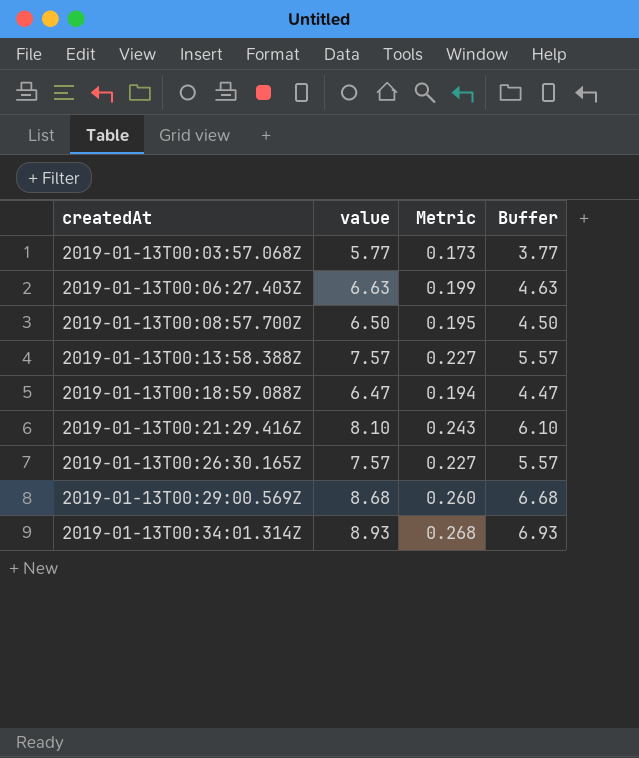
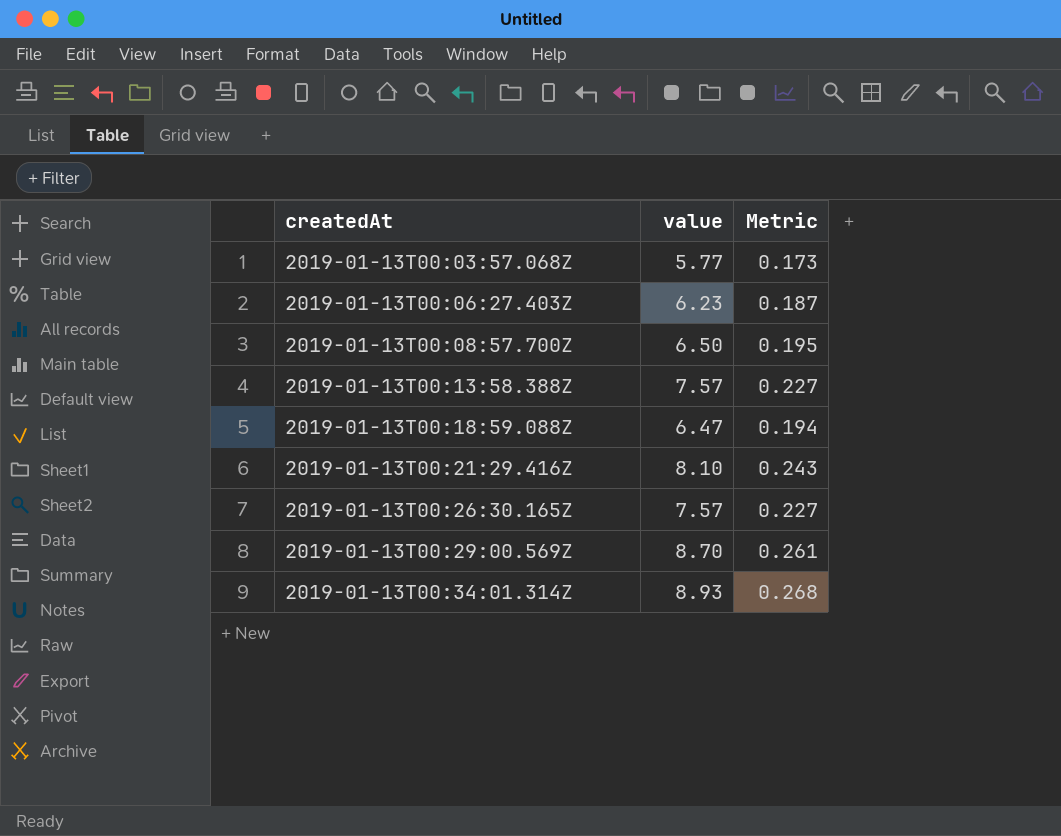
column Buffer | formula: [value] - 2 -> none
2019-01-13T00:06:27.403Z | value: 6.63 -> 6.23
2019-01-13T00:06:27.403Z | Metric: 0.199 -> 0.187
2019-01-13T00:29:00.569Z | value: 8.68 -> 8.70
2019-01-13T00:29:00.569Z | Metric: 0.260 -> 0.261

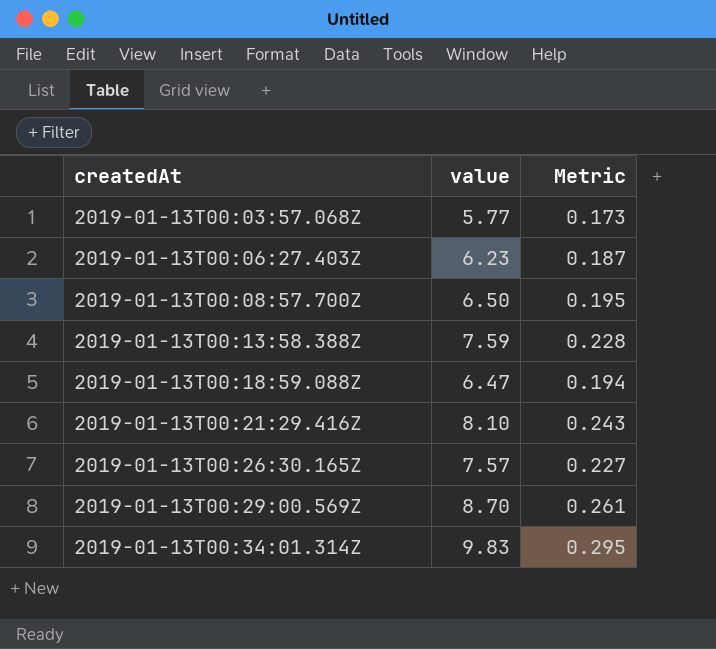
2019-01-13T00:13:58.388Z | value: 7.57 -> 7.59
2019-01-13T00:13:58.388Z | Metric: 0.227 -> 0.228
2019-01-13T00:34:01.314Z | value: 8.93 -> 9.83
2019-01-13T00:34:01.314Z | Metric: 0.268 -> 0.295

